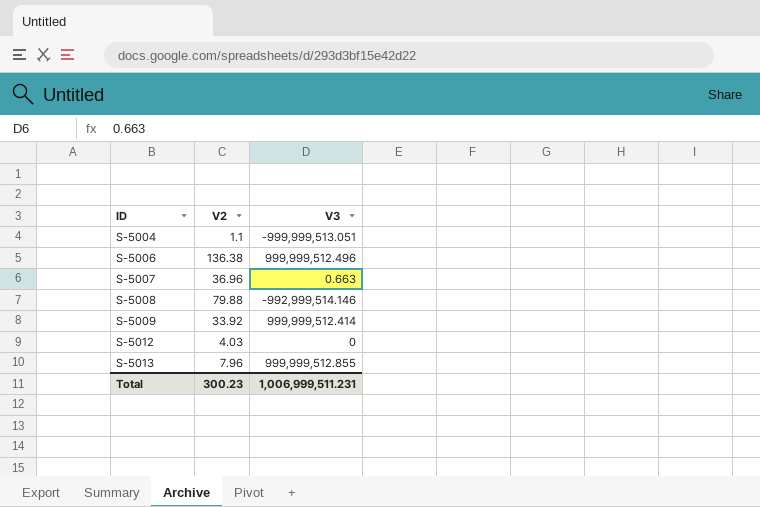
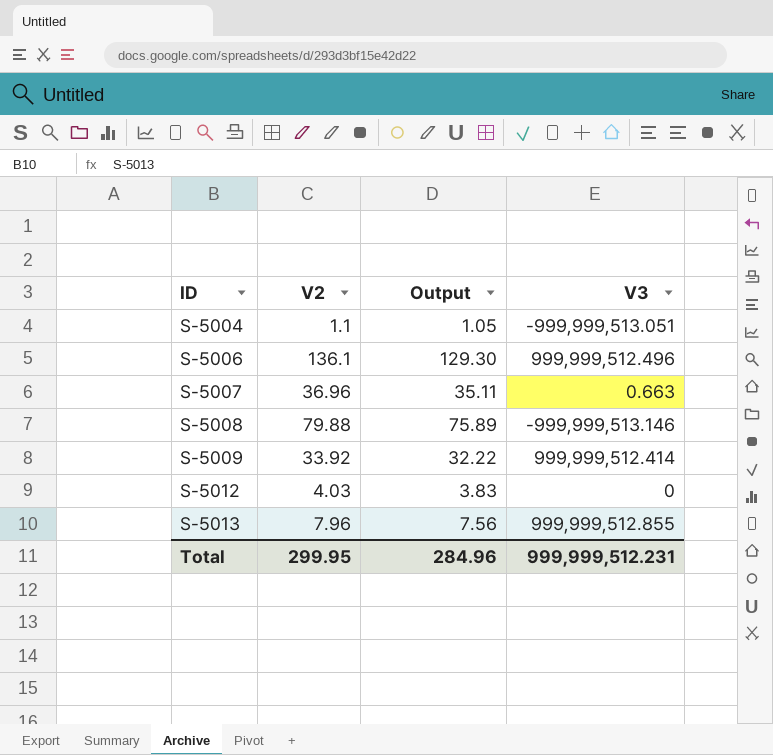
column Output | formula: none -> [V2] * 0.95
S-5006 | V2: 136.38 -> 136.1
S-5008 | V3: -992,999,514.146 -> -999,999,513.146
Total | V2: 300.23 -> 299.95
Total | V3: 1,006,999,511.231 -> 999,999,512.231

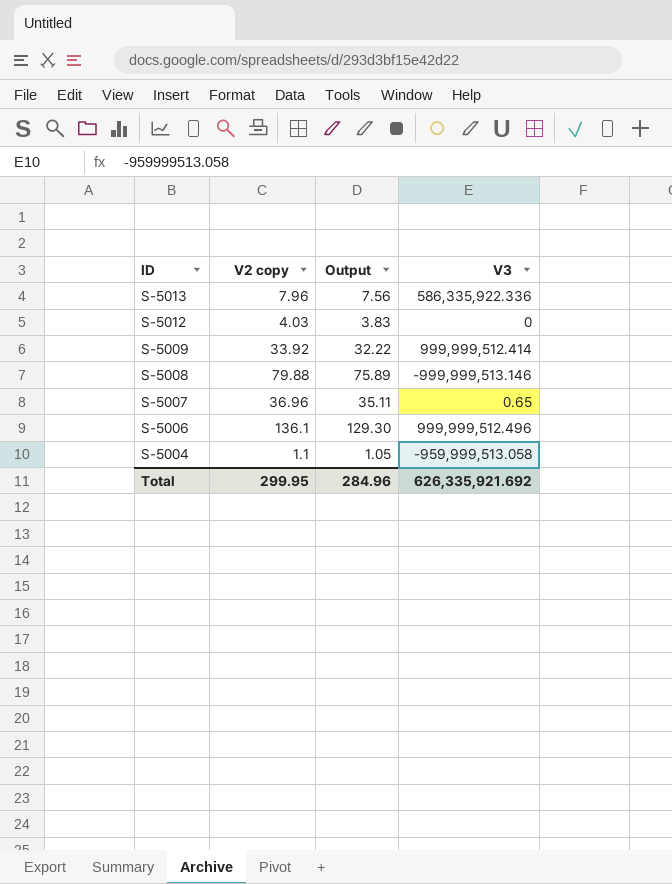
row order: ID ascending -> ID descending
column name: V2 -> V2 copy
S-5013 | V3: 999,999,512.855 -> 586,335,922.336
S-5007 | V3: 0.663 -> 0.65
S-5004 | V3: -999,999,513.051 -> -959,999,513.058
Total | V3: 999,999,512.231 -> 626,335,921.692

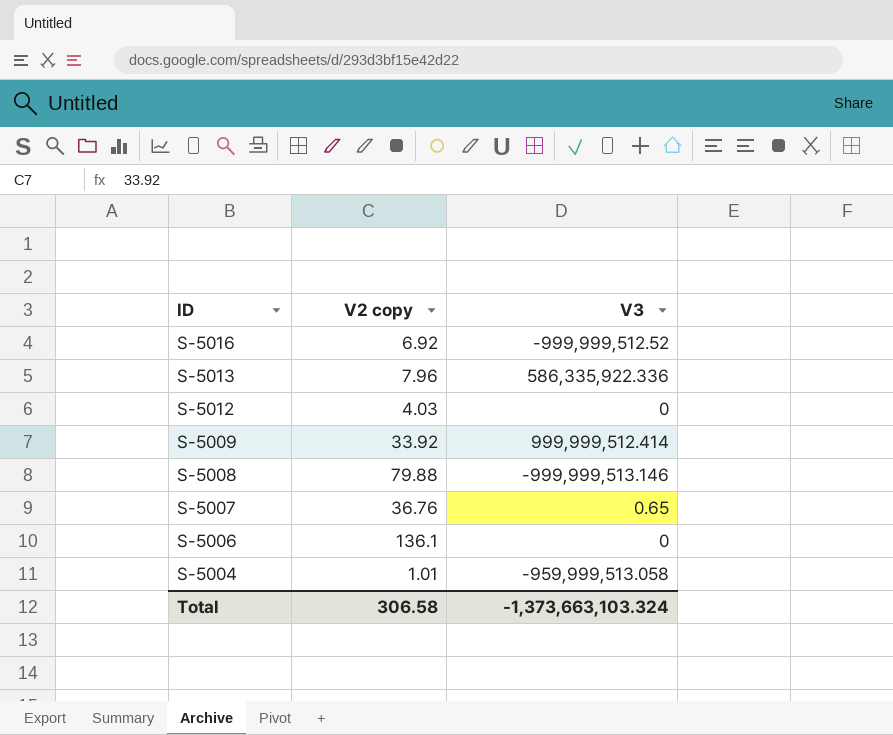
column Output | formula: [V2 copy] * 0.95 -> none
row S-5016: none -> 6.92 | -999,999,512.52
S-5007 | V2 copy: 36.96 -> 36.76
S-5006 | V3: 999,999,512.496 -> 0
S-5004 | V2 copy: 1.1 -> 1.01
Total | V2 copy: 299.95 -> 306.58
Total | V3: 626,335,921.692 -> -1,373,663,103.324

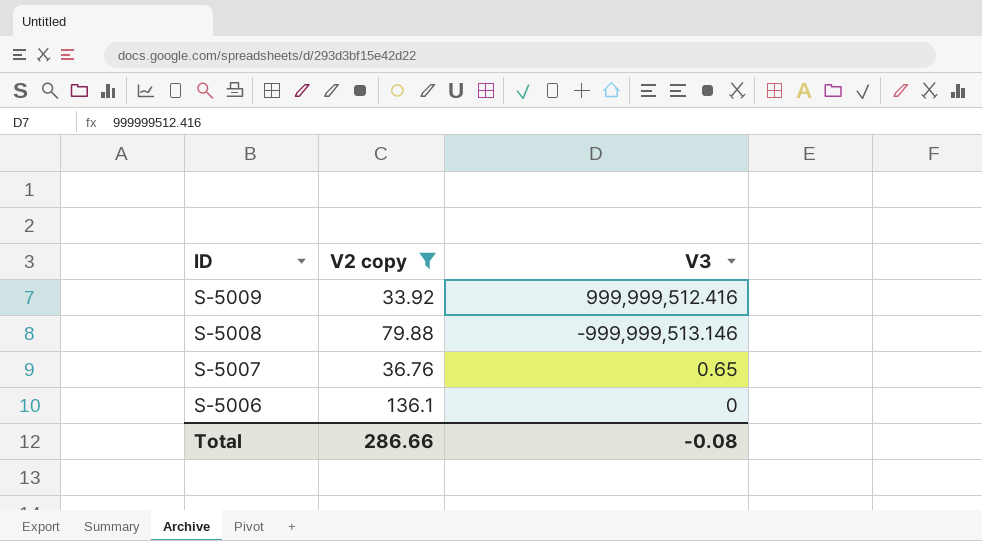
filter: none -> V2 copy >= 33.92
S-5009 | V3: 999,999,512.414 -> 999,999,512.416
Total | V2 copy: 306.58 -> 286.66
Total | V3: -1,373,663,103.324 -> -0.08

